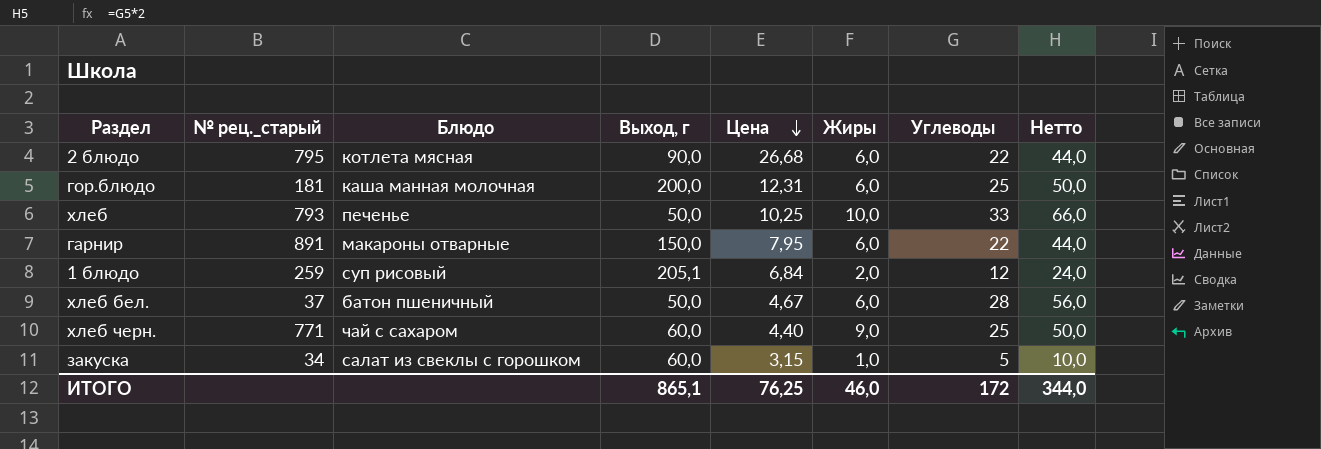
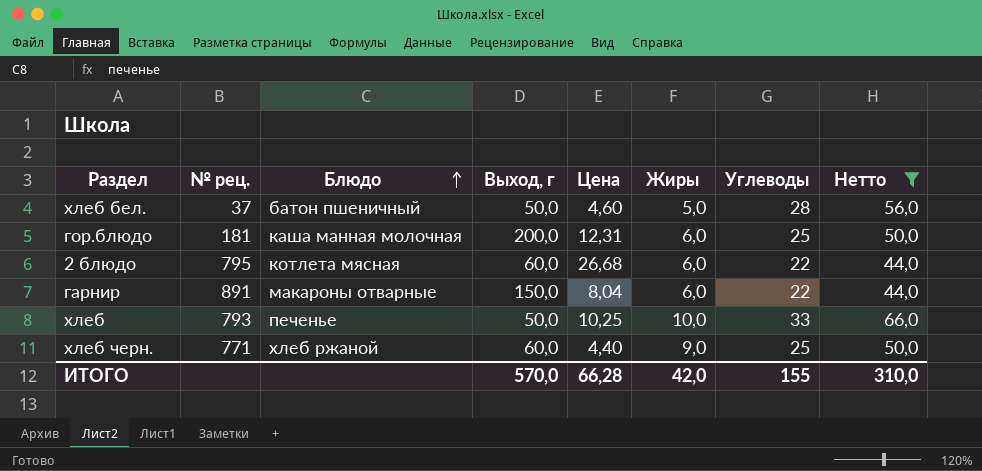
filter: none -> Нетто >= 44,0
row order: Цена descending -> Блюдо ascending
column name: № рец._старый -> № рец.
хлеб бел. | Цена: 4,67 -> 4,60
хлеб бел. | Жиры: 6,0 -> 5,0
2 блюдо | Выход, г: 90,0 -> 60,0
гарнир | Цена: 7,95 -> 8,04
хлеб черн. | Блюдо: чай с сахаром -> хлеб ржаной
ИТОГО | Выход, г: 865,1 -> 570,0
ИТОГО | Цена: 76,25 -> 66,28
ИТОГО | Жиры: 46,0 -> 42,0
ИТОГО | Углеводы: 172 -> 155
ИТОГО | Нетто: 344,0 -> 310,0

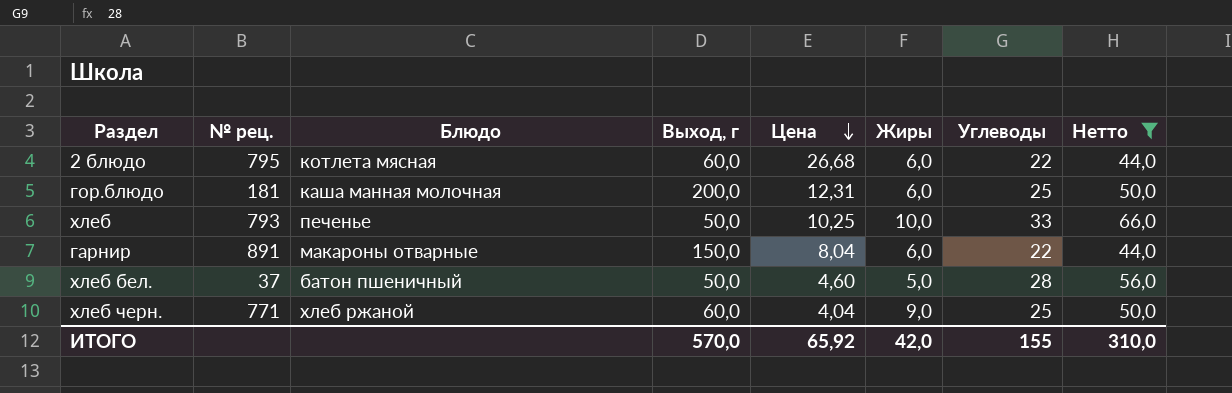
row order: Блюдо ascending -> Цена descending
хлеб черн. | Цена: 4,40 -> 4,04
ИТОГО | Цена: 66,28 -> 65,92

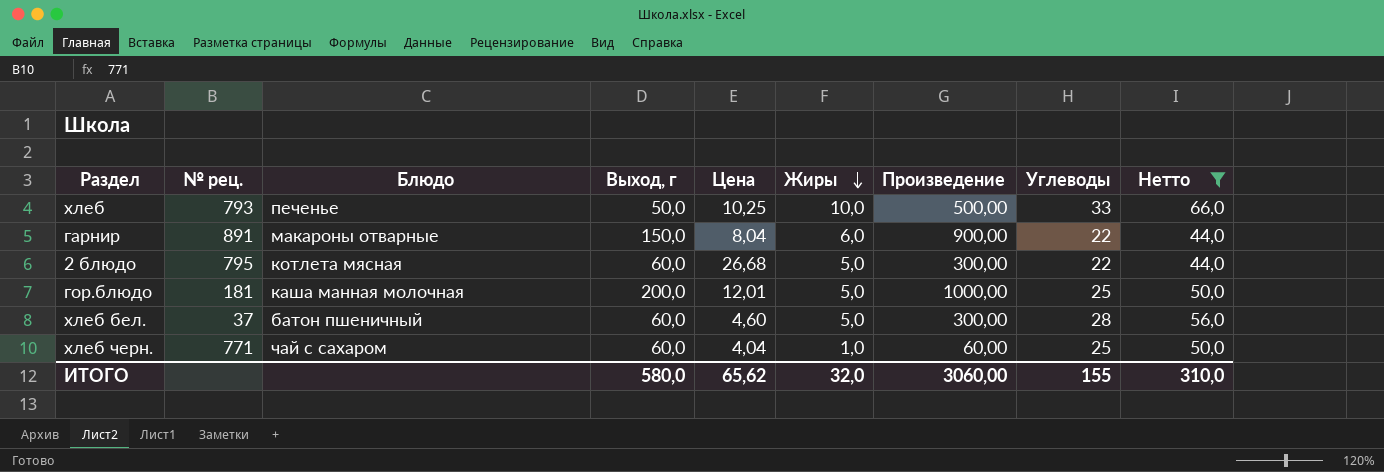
row order: Цена descending -> Жиры descending
column Произведение | formula: none -> [Выход, г] * [Жиры]
2 блюдо | Жиры: 6,0 -> 5,0
гор.блюдо | Цена: 12,31 -> 12,01
гор.блюдо | Жиры: 6,0 -> 5,0
хлеб бел. | Выход, г: 50,0 -> 60,0
хлеб черн. | Блюдо: хлеб ржаной -> чай с сахаром
хлеб черн. | Жиры: 9,0 -> 1,0
ИТОГО | Выход, г: 570,0 -> 580,0
ИТОГО | Цена: 65,92 -> 65,62
ИТОГО | Жиры: 42,0 -> 32,0

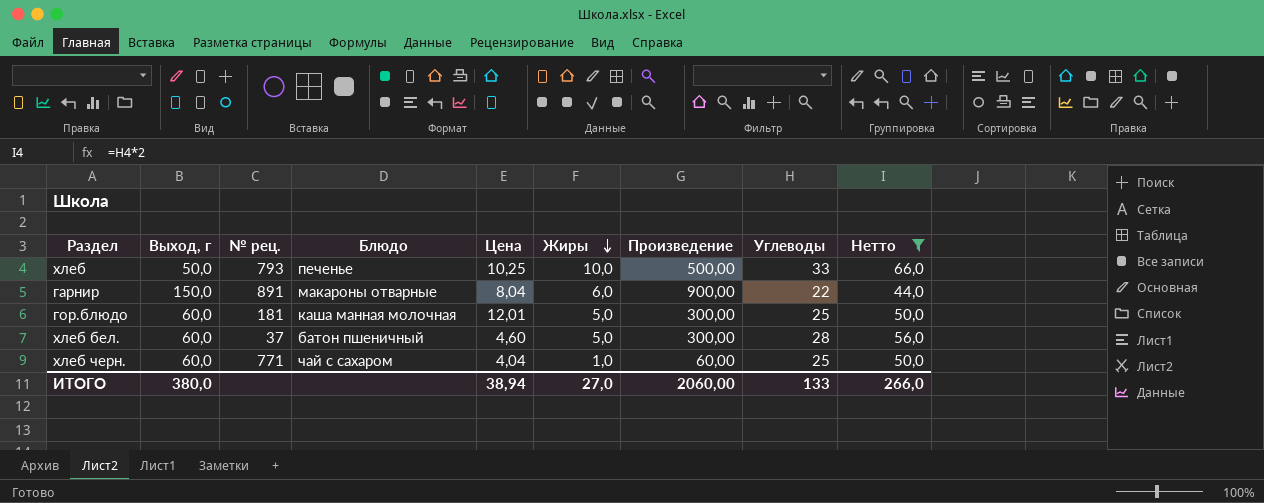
column Выход, г | position: 4 -> 2
row 2 блюдо: 795 | котлета мясная | 60,0 | 26,68 | 5,0 | 300,00 | 22 | 44,0 -> none
гор.блюдо | Выход, г: 200,0 -> 60,0
гор.блюдо | Произведение: 1000,00 -> 300,00
ИТОГО | Выход, г: 580,0 -> 380,0
ИТОГО | Цена: 65,62 -> 38,94
ИТОГО | Жиры: 32,0 -> 27,0
ИТОГО | Произведение: 3060,00 -> 2060,00
ИТОГО | Углеводы: 155 -> 133
ИТОГО | Нетто: 310,0 -> 266,0

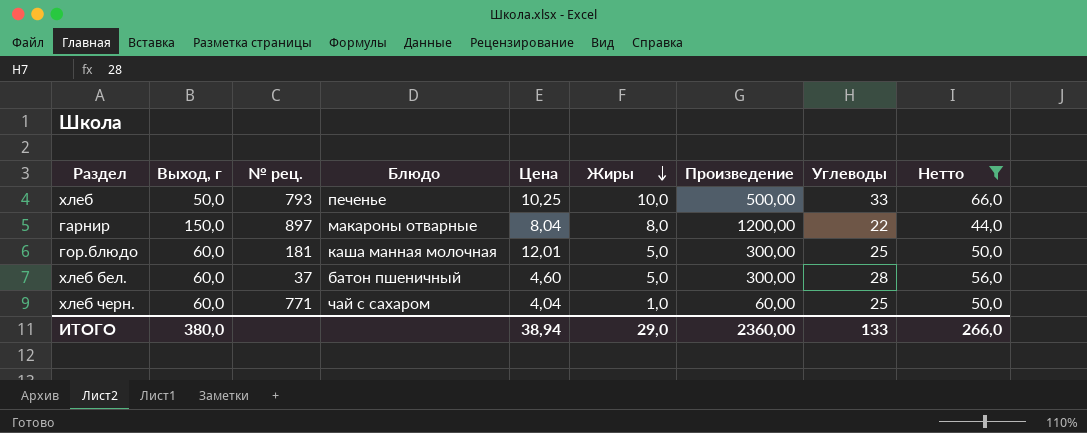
гарнир | № рец.: 891 -> 897
гарнир | Жиры: 6,0 -> 8,0
гарнир | Произведение: 900,00 -> 1200,00
ИТОГО | Жиры: 27,0 -> 29,0
ИТОГО | Произведение: 2060,00 -> 2360,00

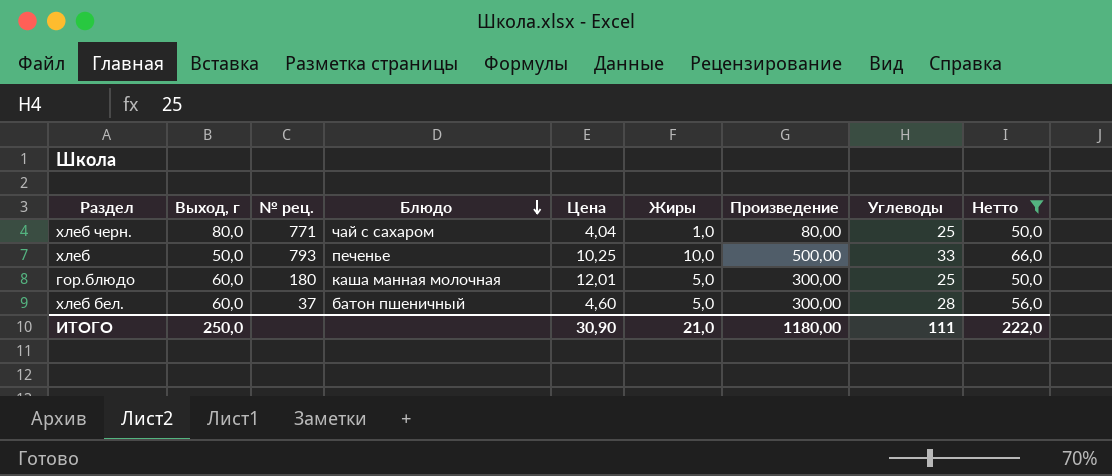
row order: Жиры descending -> Блюдо descending
row гарнир: 150,0 | 897 | макароны отварные | 8,04 | 8,0 | 1200,00 | 22 | 44,0 -> none
хлеб черн. | Выход, г: 60,0 -> 80,0
хлеб черн. | Произведение: 60,00 -> 80,00
гор.блюдо | № рец.: 181 -> 180
ИТОГО | Выход, г: 380,0 -> 250,0
ИТОГО | Цена: 38,94 -> 30,90
ИТОГО | Жиры: 29,0 -> 21,0
ИТОГО | Произведение: 2360,00 -> 1180,00
ИТОГО | Углеводы: 133 -> 111
ИТОГО | Нетто: 266,0 -> 222,0

